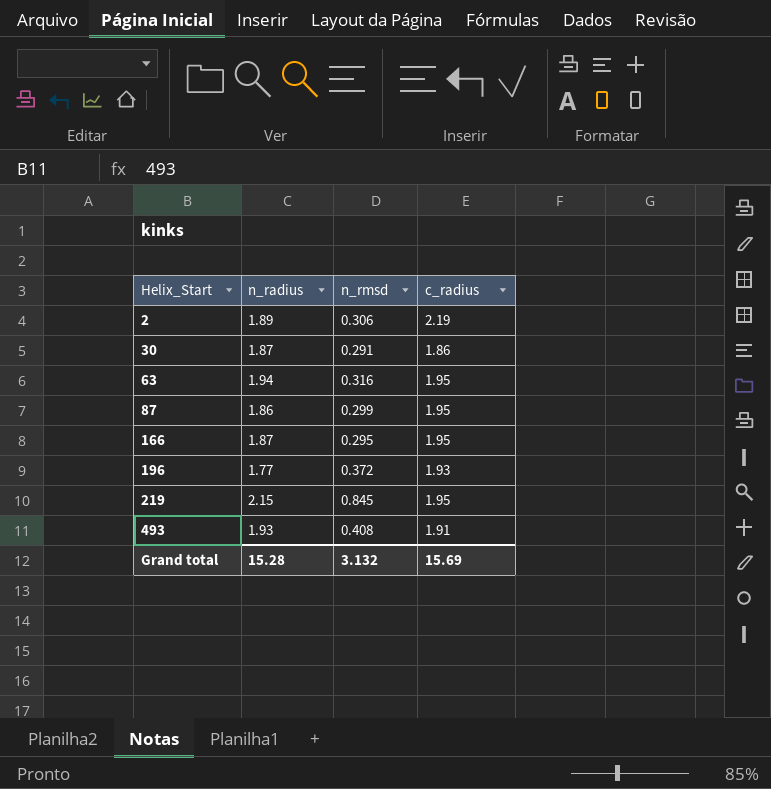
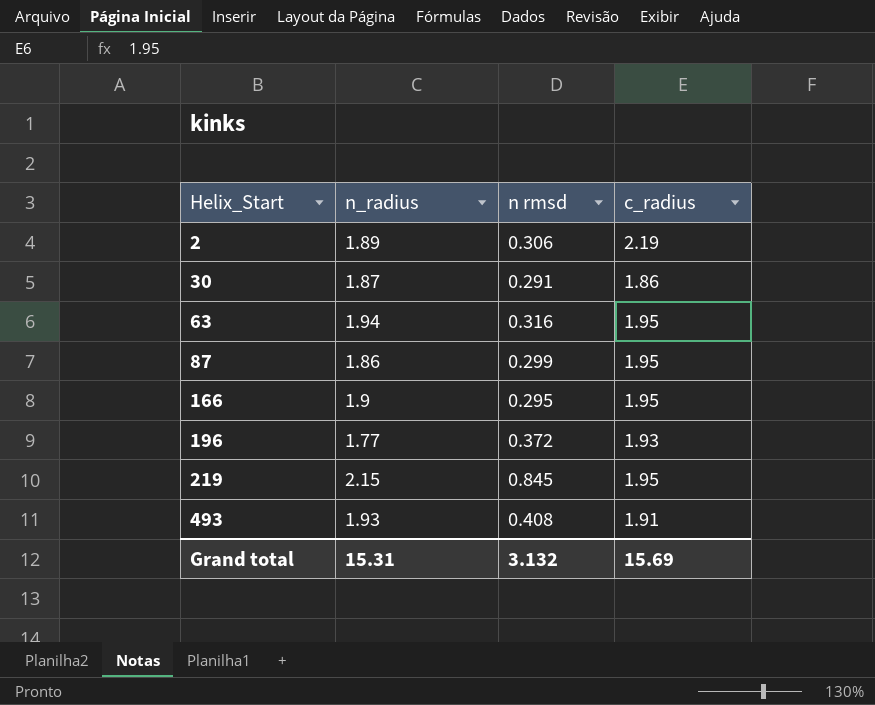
column name: n_rmsd -> n rmsd
166 | n_radius: 1.87 -> 1.9
Grand total | n_radius: 15.28 -> 15.31

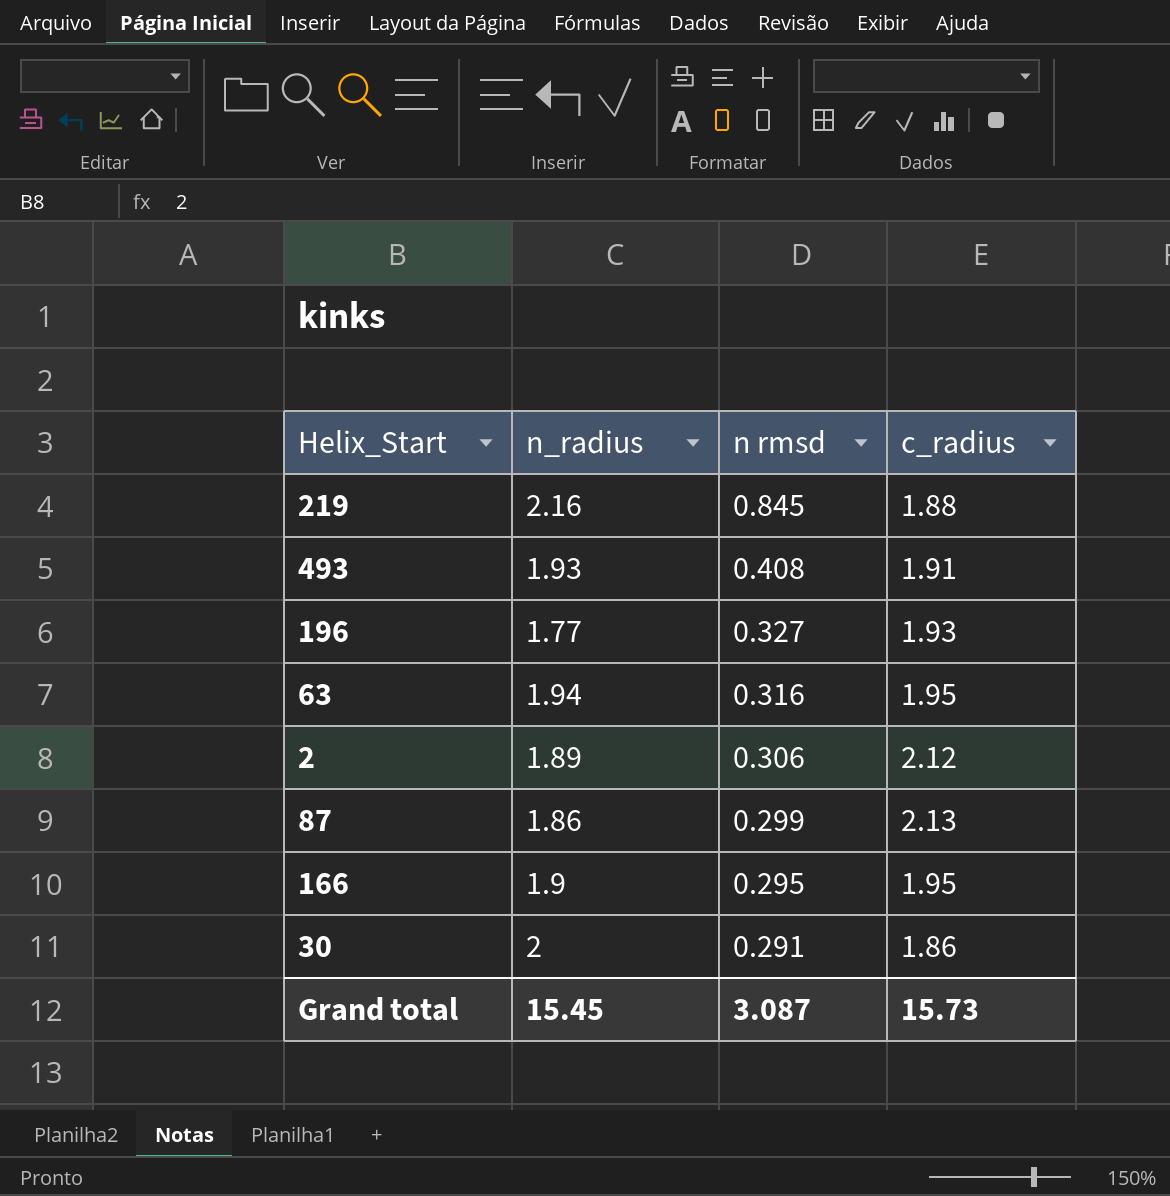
row order: Helix_Start ascending -> n rmsd descending
219 | n_radius: 2.15 -> 2.16
219 | c_radius: 1.95 -> 1.88
196 | n rmsd: 0.372 -> 0.327
2 | c_radius: 2.19 -> 2.12
87 | c_radius: 1.95 -> 2.13
30 | n_radius: 1.87 -> 2
Grand total | n_radius: 15.31 -> 15.45
Grand total | n rmsd: 3.132 -> 3.087
Grand total | c_radius: 15.69 -> 15.73

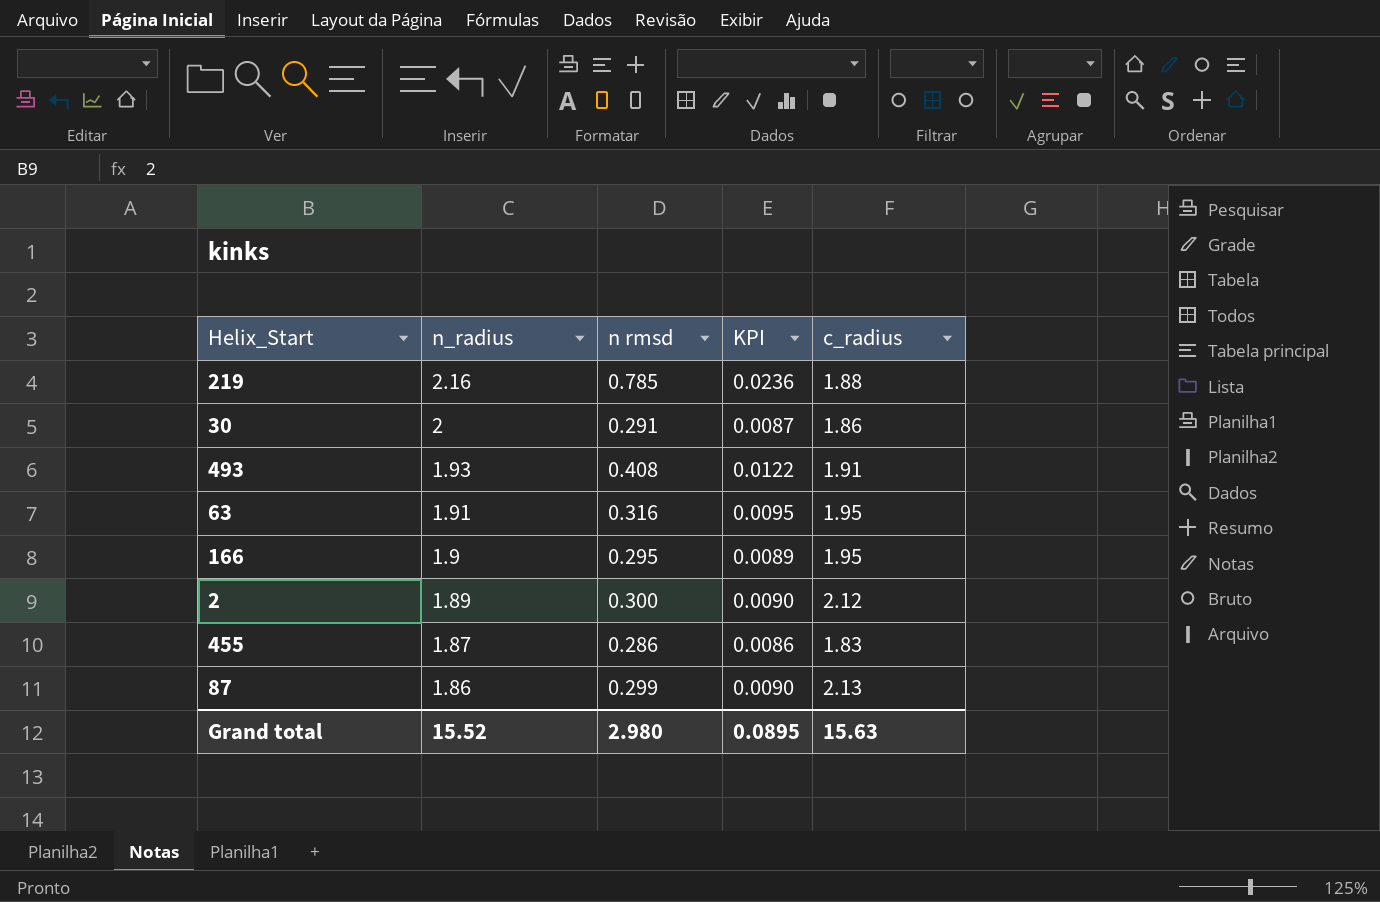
row order: n rmsd descending -> n_radius descending
column KPI | formula: none -> [n rmsd] * 0.03
row 196: 1.77 | 0.327 | 1.93 -> none
219 | n rmsd: 0.845 -> 0.785
63 | n_radius: 1.94 -> 1.91
2 | n rmsd: 0.306 -> 0.300
row 455: none -> 1.87 | 0.286 | 0.0086 | 1.83
Grand total | n_radius: 15.45 -> 15.52
Grand total | n rmsd: 3.087 -> 2.980
Grand total | c_radius: 15.73 -> 15.63

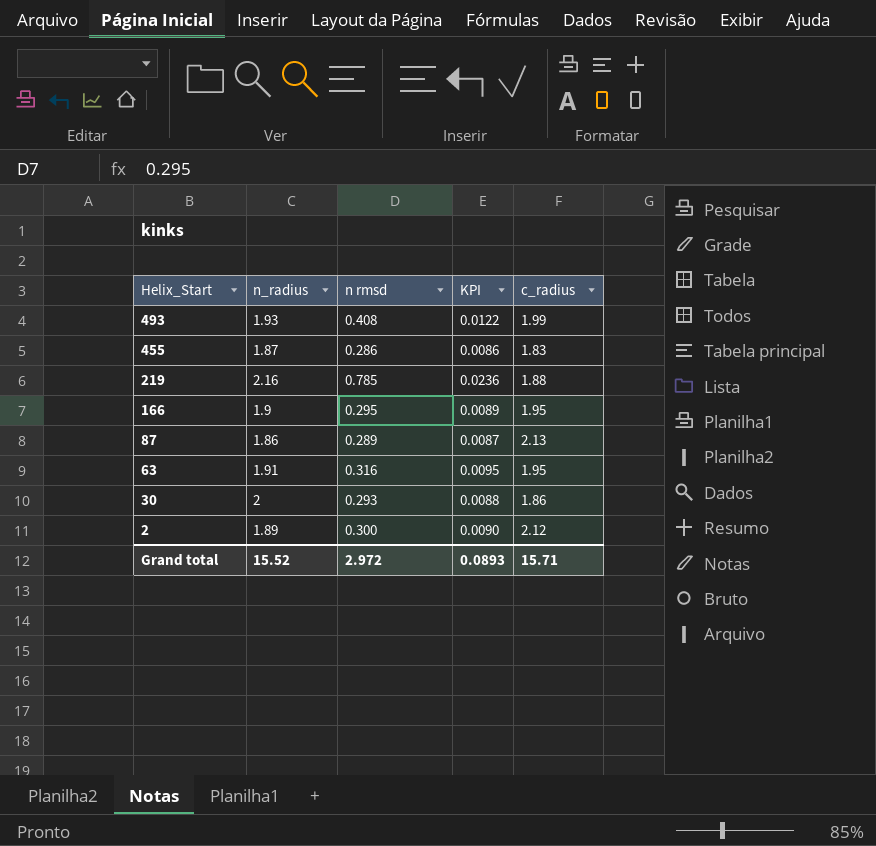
row order: n_radius descending -> Helix_Start descending
493 | c_radius: 1.91 -> 1.99
87 | n rmsd: 0.299 -> 0.289
87 | KPI: 0.0090 -> 0.0087
30 | n rmsd: 0.291 -> 0.293
30 | KPI: 0.0087 -> 0.0088
Grand total | n rmsd: 2.980 -> 2.972
Grand total | KPI: 0.0895 -> 0.0893
Grand total | c_radius: 15.63 -> 15.71

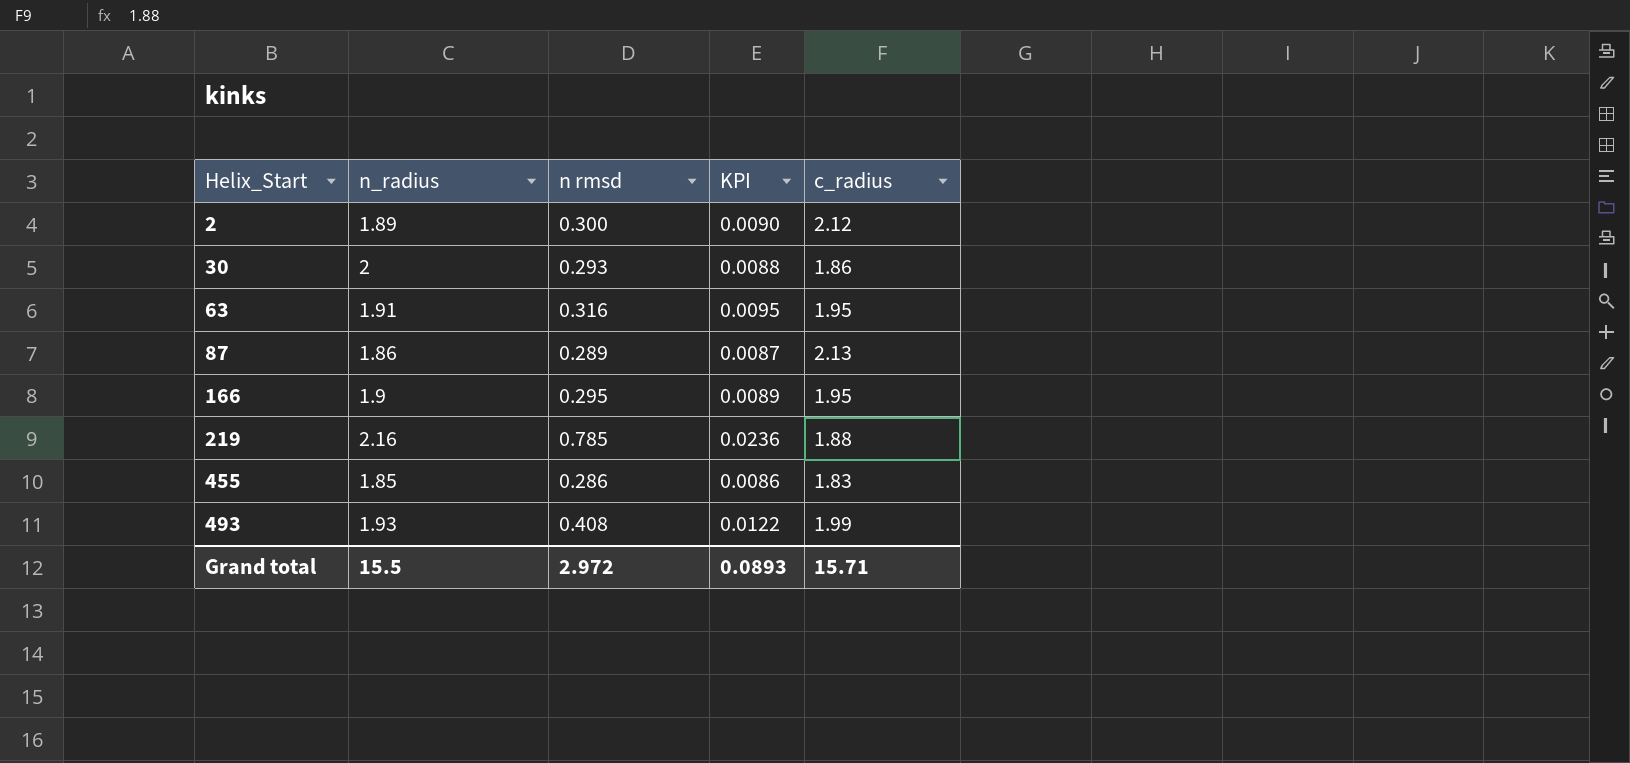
row order: Helix_Start descending -> Helix_Start ascending
455 | n_radius: 1.87 -> 1.85
Grand total | n_radius: 15.52 -> 15.5

